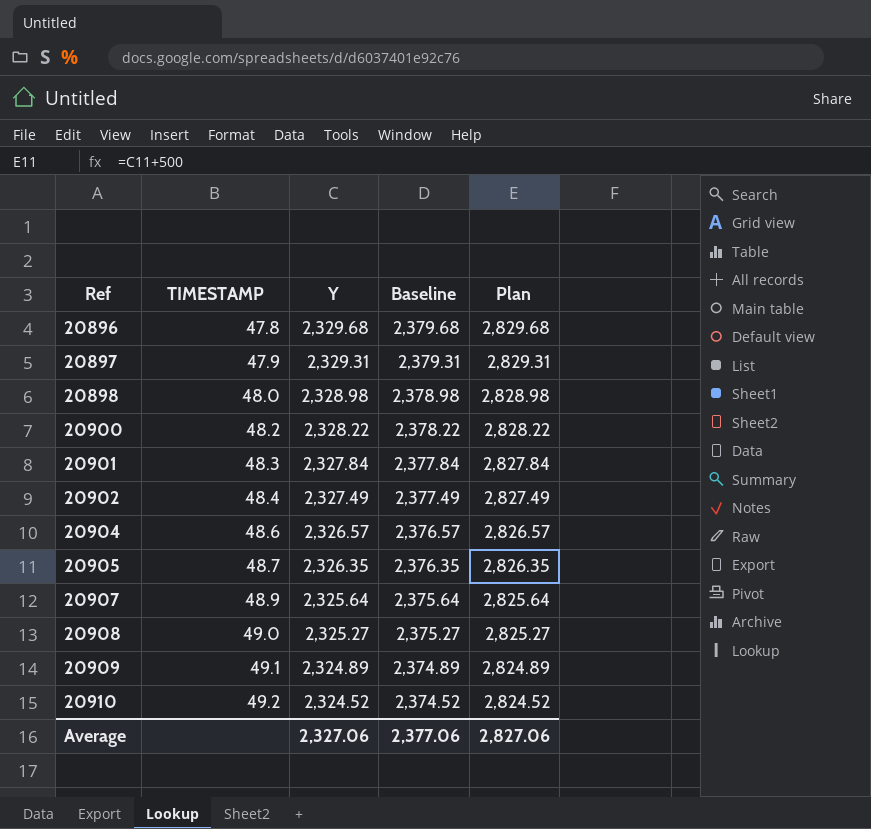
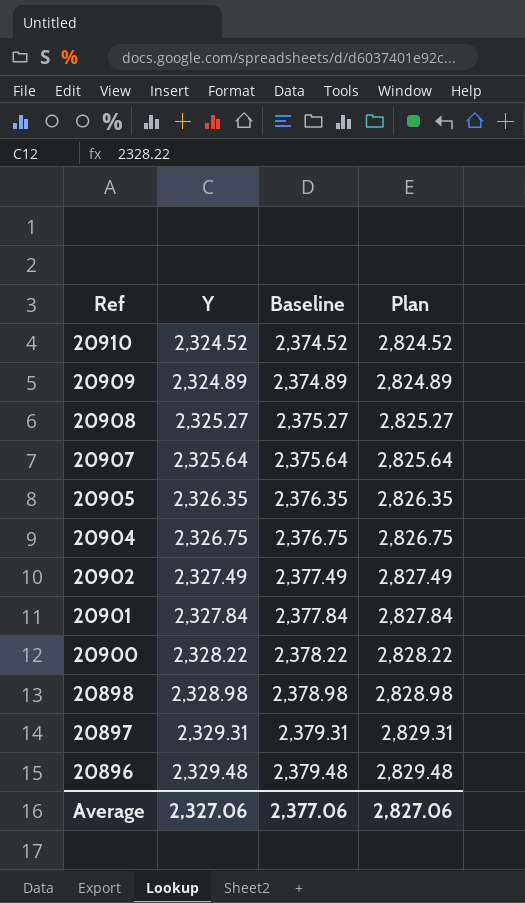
row order: Ref ascending -> Ref descending
column TIMESTAMP | position: 2 -> none
20904 | Y: 2,326.57 -> 2,326.75
20904 | Baseline: 2,376.57 -> 2,376.75
20904 | Plan: 2,826.57 -> 2,826.75
20896 | Y: 2,329.68 -> 2,329.48
20896 | Baseline: 2,379.68 -> 2,379.48
20896 | Plan: 2,829.68 -> 2,829.48

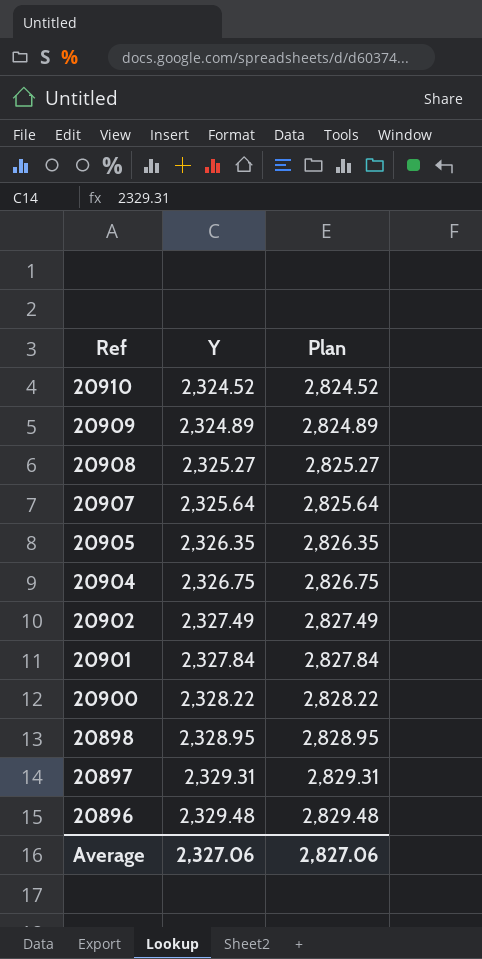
column Baseline | formula: [Y] + 50 -> none
20898 | Y: 2,328.98 -> 2,328.95
20898 | Plan: 2,828.98 -> 2,828.95

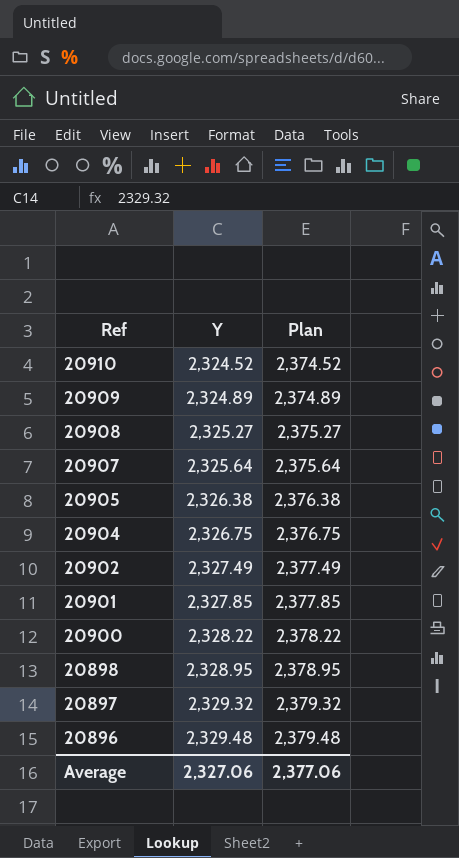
column Plan | formula: [Y] + 500 -> [Y] + 50
20905 | Y: 2,326.35 -> 2,326.38
20901 | Y: 2,327.84 -> 2,327.85
20897 | Y: 2,329.31 -> 2,329.32
Average | Plan: 2,827.06 -> 2,377.06

